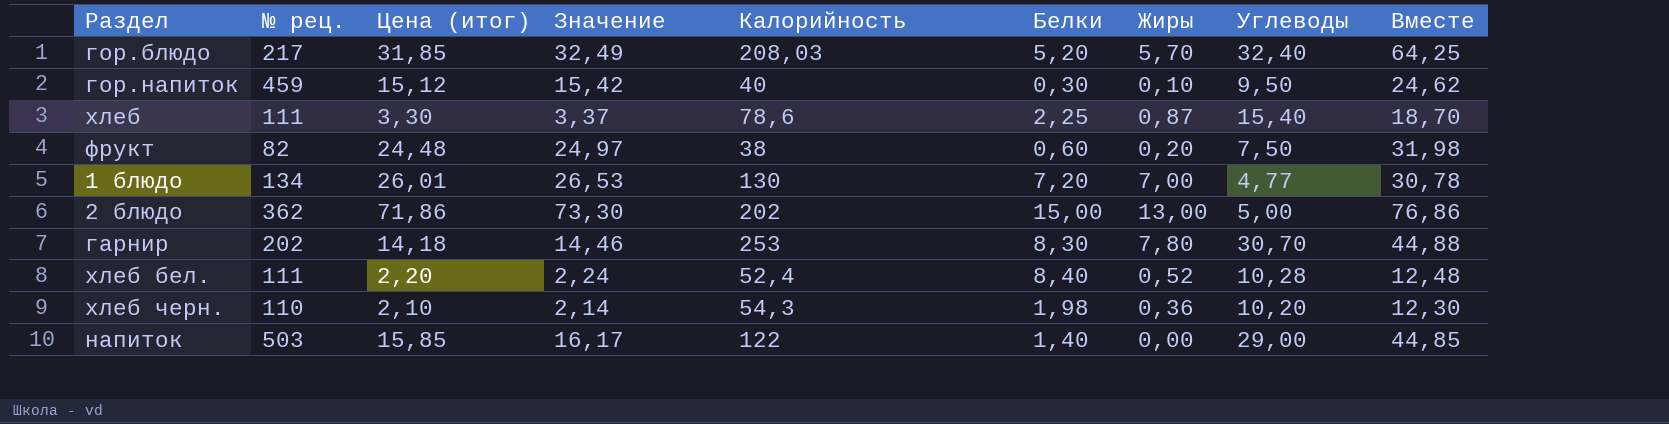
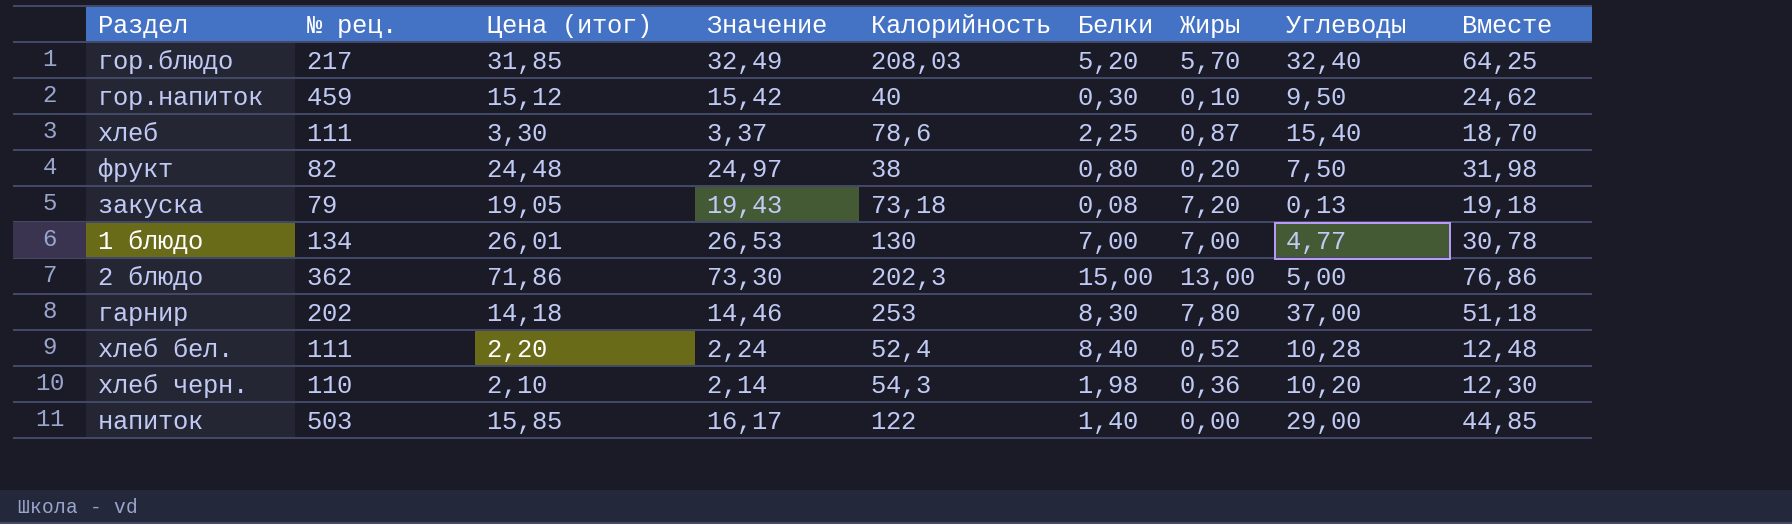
фрукт | Белки: 0,60 -> 0,80
row закуска: none -> 79 | 19,05 | 19,43 | 73,18 | 0,08 | 7,20 | 0,13 | 19,18
1 блюдо | Белки: 7,20 -> 7,00
2 блюдо | Калорийность: 202 -> 202,3
гарнир | Углеводы: 30,70 -> 37,00
гарнир | Вместе: 44,88 -> 51,18

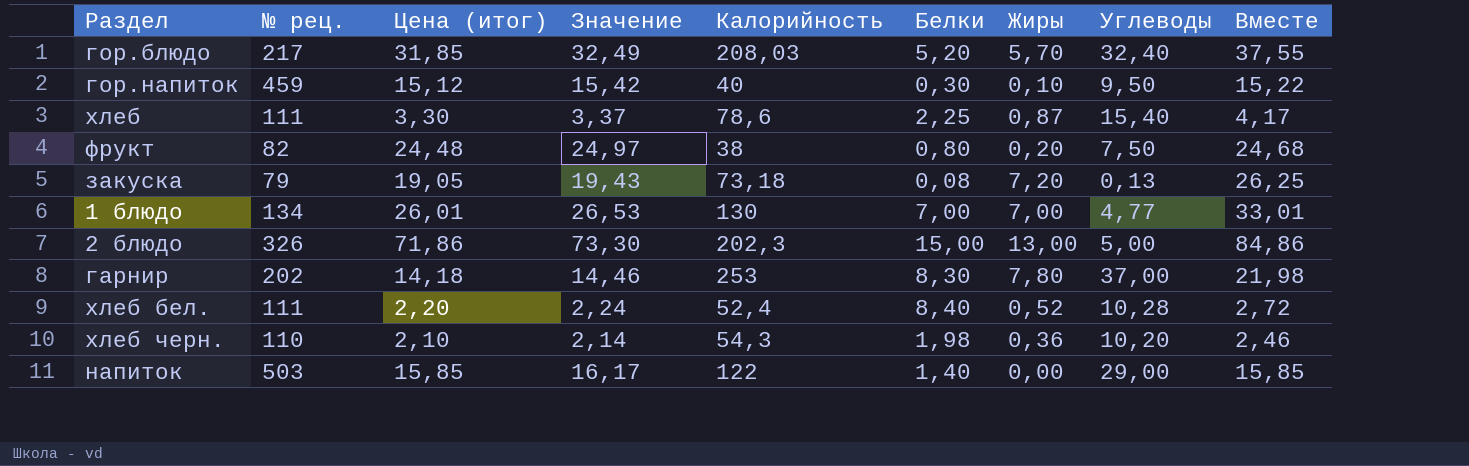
column Вместе | formula: [Цена (итог)] + [Углеводы] -> [Цена (итог)] + [Жиры]
2 блюдо | № рец.: 362 -> 326

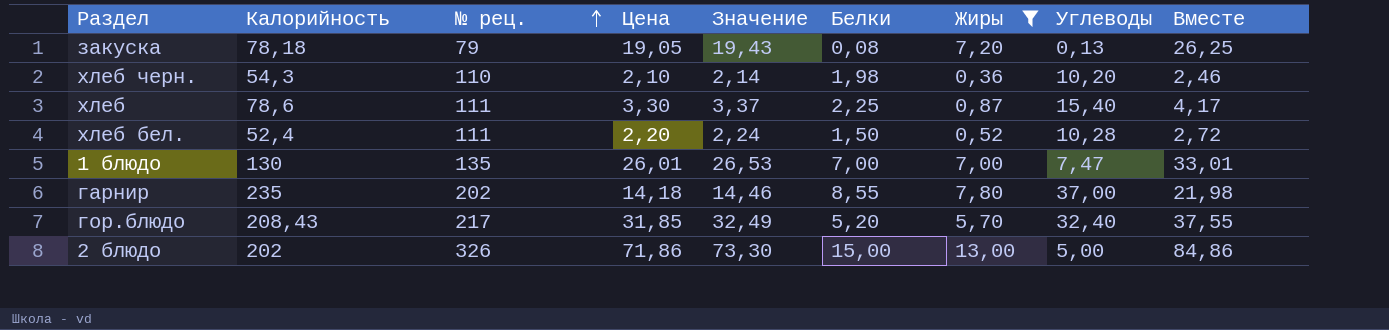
filter: none -> Жиры >= 0,36
row order: none -> № рец. ascending
column Калорийность | position: 5 -> 2
column name: Цена (итог) -> Цена
закуска | Калорийность: 73,18 -> 78,18
хлеб бел. | Белки: 8,40 -> 1,50
1 блюдо | № рец.: 134 -> 135
1 блюдо | Углеводы: 4,77 -> 7,47
гарнир | Калорийность: 253 -> 235
гарнир | Белки: 8,30 -> 8,55
гор.блюдо | Калорийность: 208,03 -> 208,43
2 блюдо | Калорийность: 202,3 -> 202

